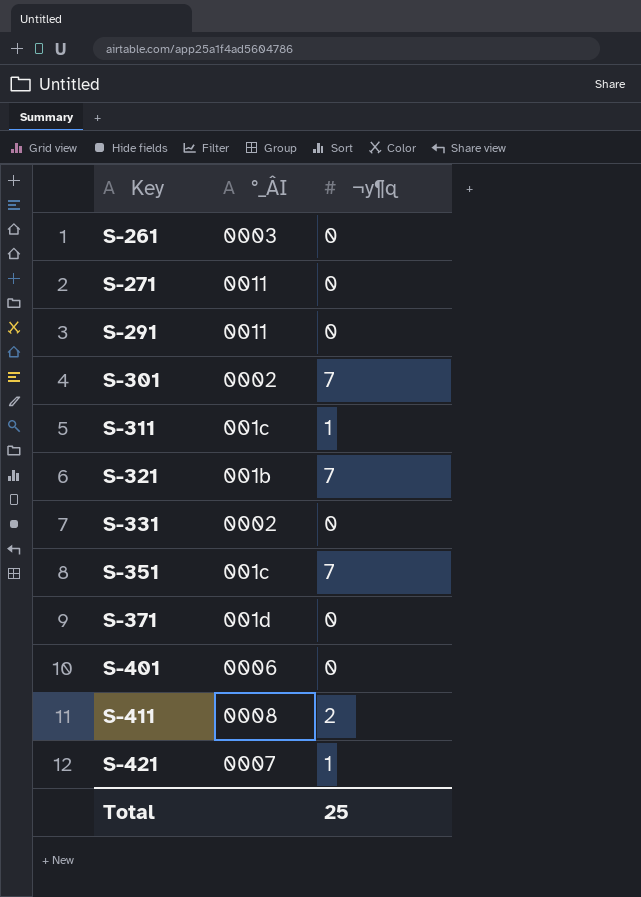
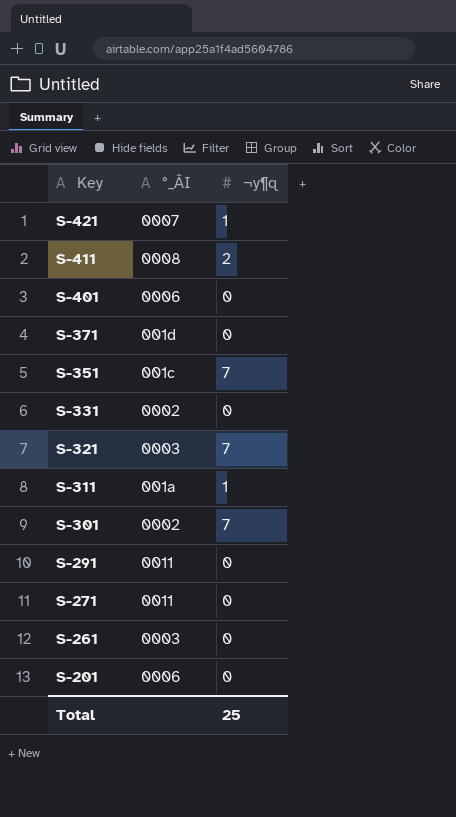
row order: Key ascending -> Key descending
S-321 | °_ÂI: 001b -> 0003
S-311 | °_ÂI: 001c -> 001a
row S-201: none -> 0006 | 0

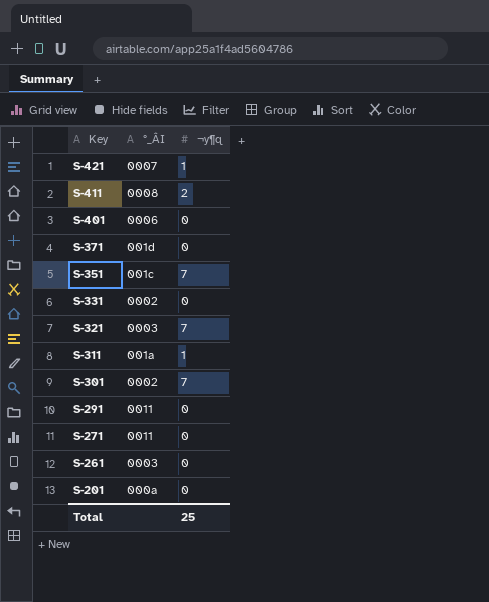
S-201 | °_ÂI: 0006 -> 000a

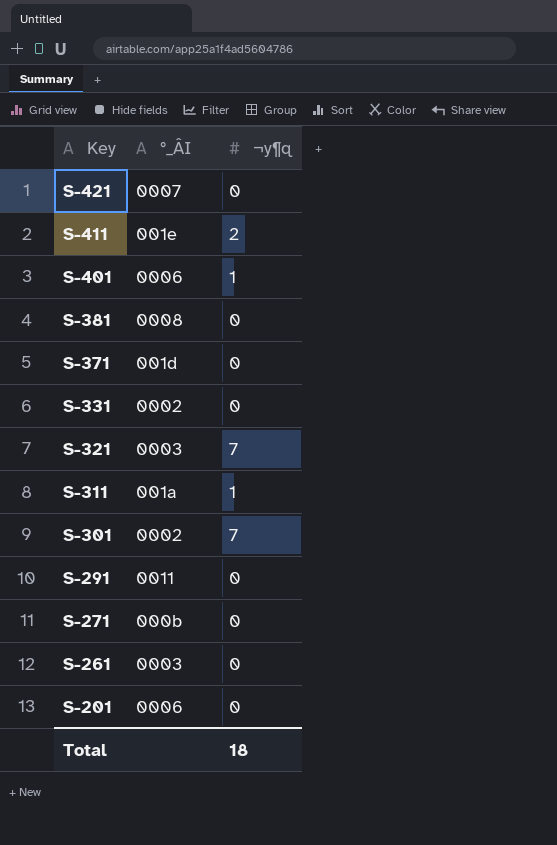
row S-351: 001c | 7 -> none
S-421 | ¬y¶q: 1 -> 0
S-411 | °_ÂI: 0008 -> 001e
S-401 | ¬y¶q: 0 -> 1
row S-381: none -> 0008 | 0
S-271 | °_ÂI: 0011 -> 000b
S-201 | °_ÂI: 000a -> 0006
Total | ¬y¶q: 25 -> 18

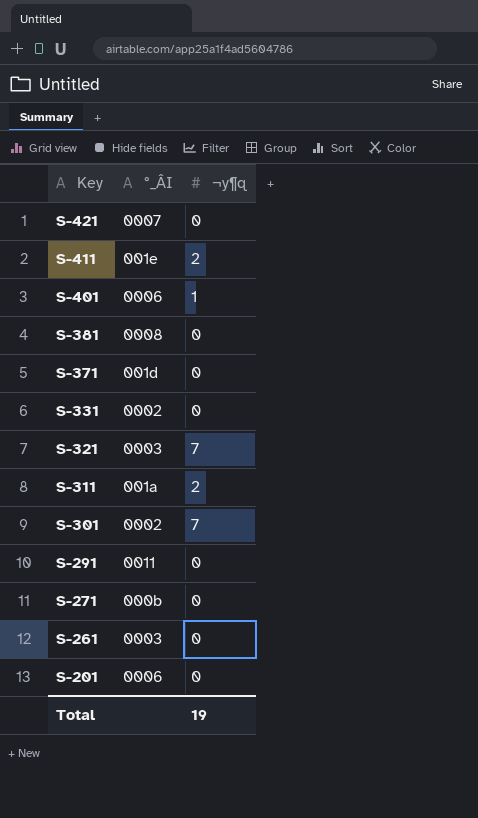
S-311 | ¬y¶q: 1 -> 2
Total | ¬y¶q: 18 -> 19

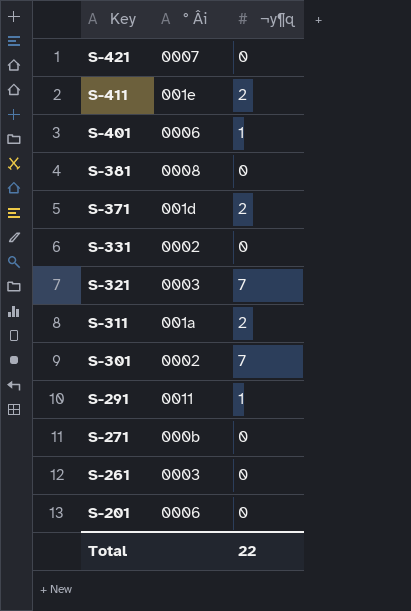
column name: °_ÂI -> ° Âi
S-371 | ¬y¶q: 0 -> 2
S-291 | ¬y¶q: 0 -> 1
Total | ¬y¶q: 19 -> 22

